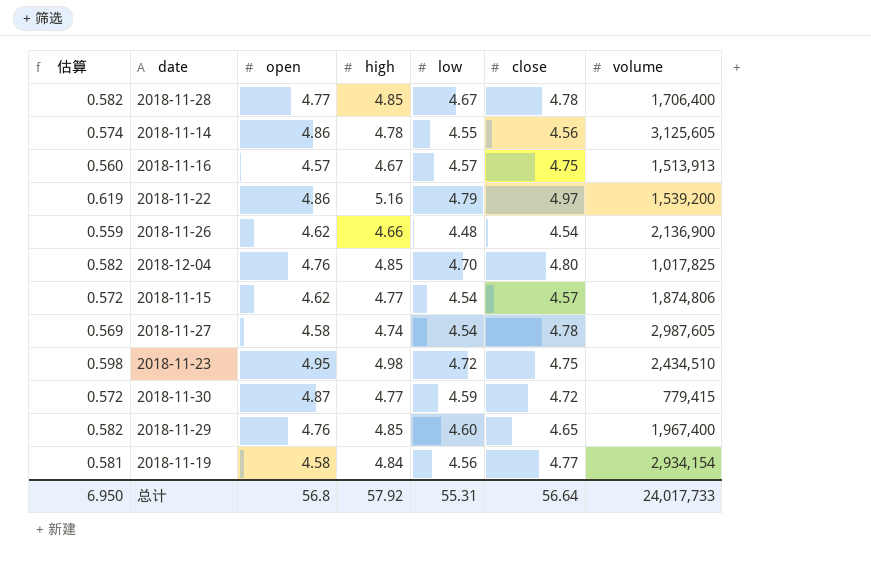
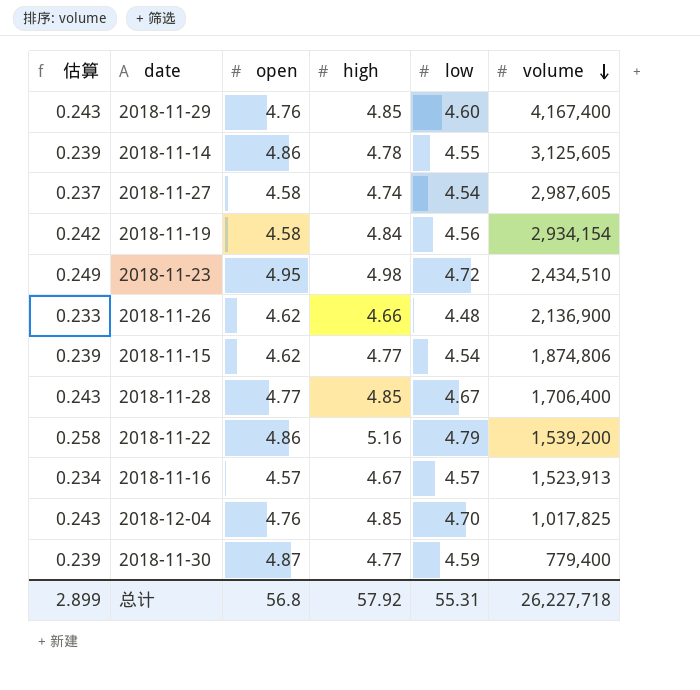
row order: none -> volume descending
column close | position: 6 -> none
column 估算 | formula: [high] * 0.12 -> [high] * 0.05
2018-11-29 | volume: 1,967,400 -> 4,167,400
2018-11-16 | volume: 1,513,913 -> 1,523,913
2018-11-30 | volume: 779,415 -> 779,400
总计 | 估算: 6.950 -> 2.899
总计 | volume: 24,017,733 -> 26,227,718

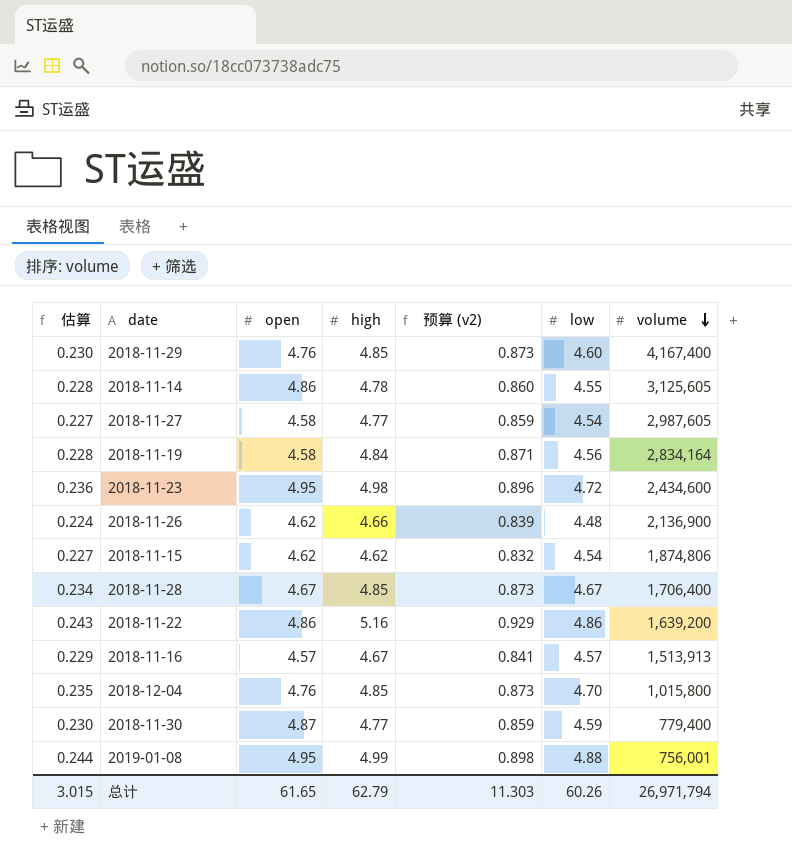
column 估算 | formula: [high] * 0.05 -> [low] * 0.05
column 预算 (v2) | formula: none -> [high] * 0.18
2018-11-27 | high: 4.74 -> 4.77
2018-11-19 | volume: 2,934,154 -> 2,834,164
2018-11-23 | volume: 2,434,510 -> 2,434,600
2018-11-15 | high: 4.77 -> 4.62
2018-11-28 | open: 4.77 -> 4.67
2018-11-22 | low: 4.79 -> 4.86
2018-11-22 | volume: 1,539,200 -> 1,639,200
2018-11-16 | volume: 1,523,913 -> 1,513,913
2018-12-04 | volume: 1,017,825 -> 1,015,800
row 2019-01-08: none -> 0.244 | 4.95 | 4.99 | 0.898 | 4.88 | 756,001
总计 | 估算: 2.899 -> 3.015
总计 | open: 56.8 -> 61.65
总计 | high: 57.92 -> 62.79
总计 | low: 55.31 -> 60.26
总计 | volume: 26,227,718 -> 26,971,794

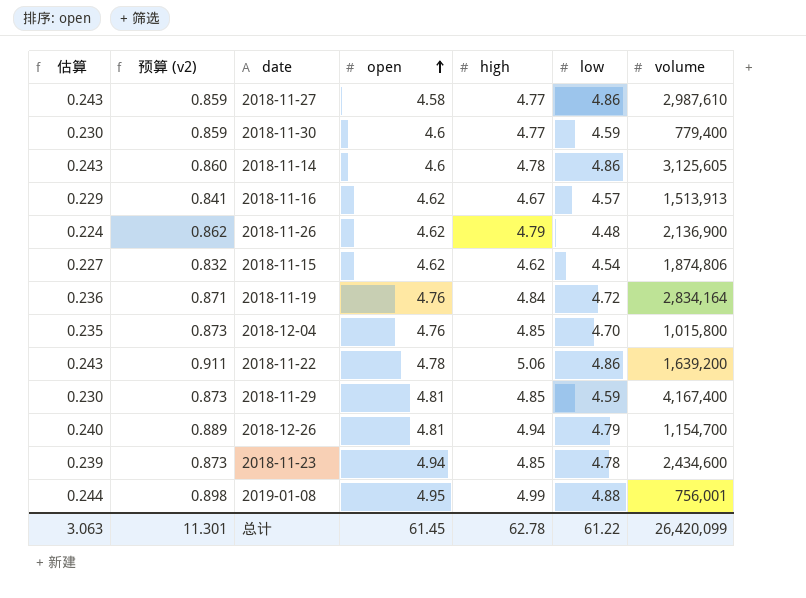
row order: volume descending -> open ascending
column 预算 (v2) | position: 5 -> 2
row 2018-11-28: 0.234 | 4.67 | 4.85 | 0.873 | 4.67 | 1,706,400 -> none
2018-11-27 | 估算: 0.227 -> 0.243
2018-11-27 | low: 4.54 -> 4.86
2018-11-27 | volume: 2,987,605 -> 2,987,610
2018-11-30 | open: 4.87 -> 4.6
2018-11-14 | 估算: 0.228 -> 0.243
2018-11-14 | open: 4.86 -> 4.6
2018-11-14 | low: 4.55 -> 4.86
2018-11-16 | open: 4.57 -> 4.62
2018-11-26 | 预算 (v2): 0.839 -> 0.862
2018-11-26 | high: 4.66 -> 4.79
2018-11-19 | 估算: 0.228 -> 0.236
2018-11-19 | open: 4.58 -> 4.76
2018-11-19 | low: 4.56 -> 4.72
2018-11-22 | 预算 (v2): 0.929 -> 0.911
2018-11-22 | open: 4.86 -> 4.78
2018-11-22 | high: 5.16 -> 5.06
2018-11-29 | open: 4.76 -> 4.81
2018-11-29 | low: 4.60 -> 4.59
row 2018-12-26: none -> 0.240 | 0.889 | 4.81 | 4.94 | 4.79 | 1,154,700
2018-11-23 | 估算: 0.236 -> 0.239
2018-11-23 | 预算 (v2): 0.896 -> 0.873
2018-11-23 | open: 4.95 -> 4.94
2018-11-23 | high: 4.98 -> 4.85
2018-11-23 | low: 4.72 -> 4.78
总计 | 估算: 3.015 -> 3.063
总计 | 预算 (v2): 11.303 -> 11.301
总计 | open: 61.65 -> 61.45
总计 | high: 62.79 -> 62.78
总计 | low: 60.26 -> 61.22
总计 | volume: 26,971,794 -> 26,420,099

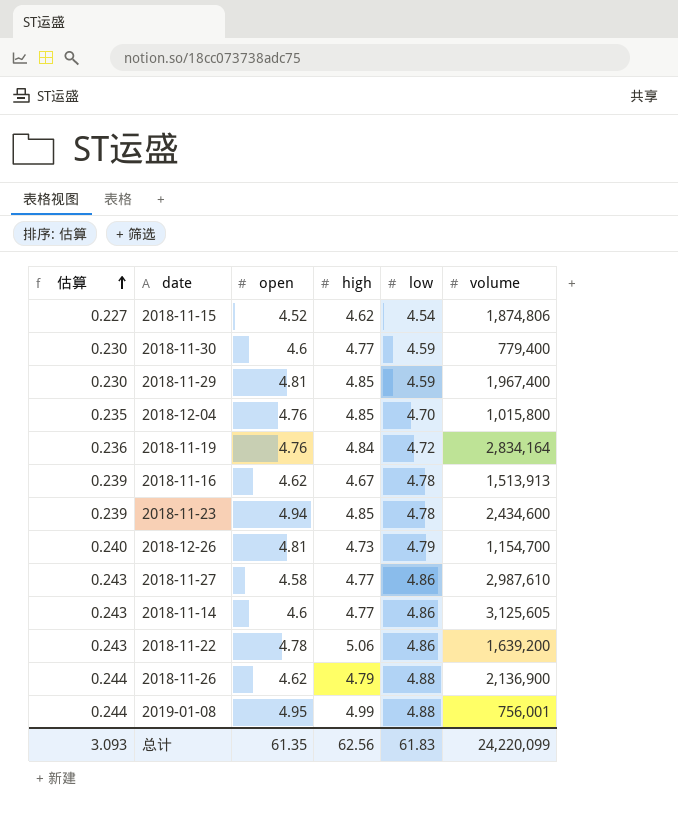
row order: open ascending -> 估算 ascending
column 预算 (v2) | formula: [high] * 0.18 -> none
2018-11-15 | open: 4.62 -> 4.52
2018-11-29 | volume: 4,167,400 -> 1,967,400
2018-11-16 | 估算: 0.229 -> 0.239
2018-11-16 | low: 4.57 -> 4.78
2018-12-26 | high: 4.94 -> 4.73
2018-11-14 | high: 4.78 -> 4.77
2018-11-26 | 估算: 0.224 -> 0.244
2018-11-26 | low: 4.48 -> 4.88
总计 | 估算: 3.063 -> 3.093
总计 | open: 61.45 -> 61.35
总计 | high: 62.78 -> 62.56
总计 | low: 61.22 -> 61.83
总计 | volume: 26,420,099 -> 24,220,099

